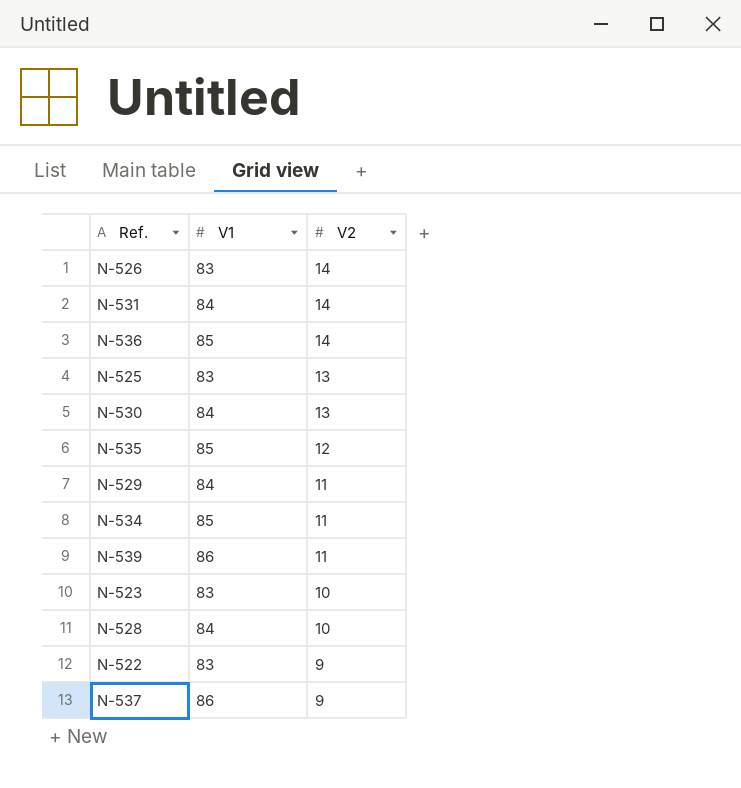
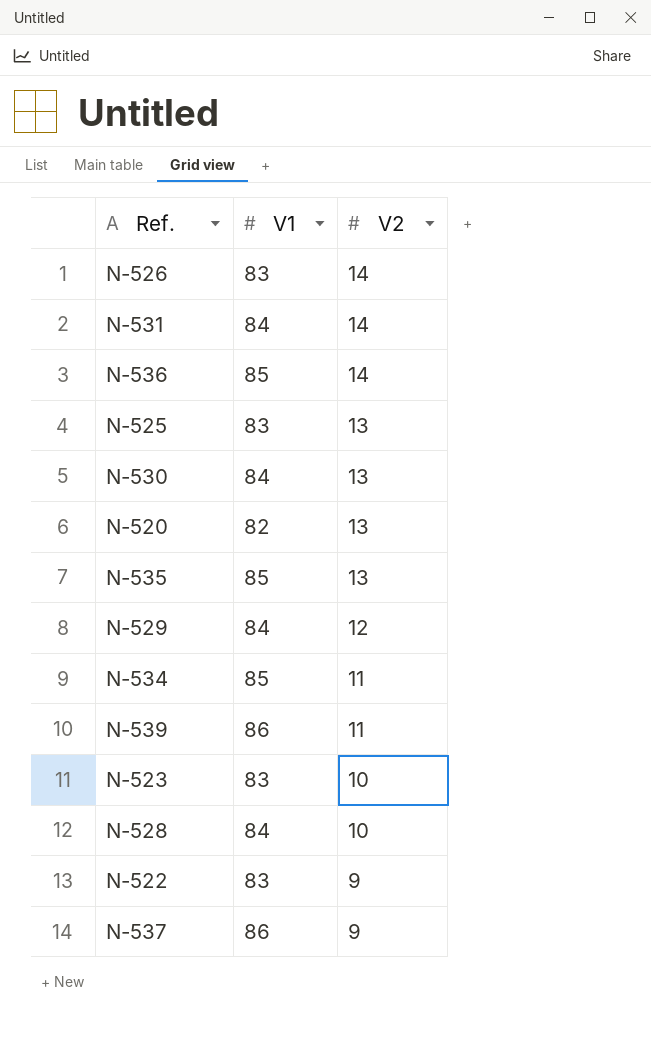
row N-520: none -> 82 | 13
N-535 | V2: 12 -> 13
N-529 | V2: 11 -> 12

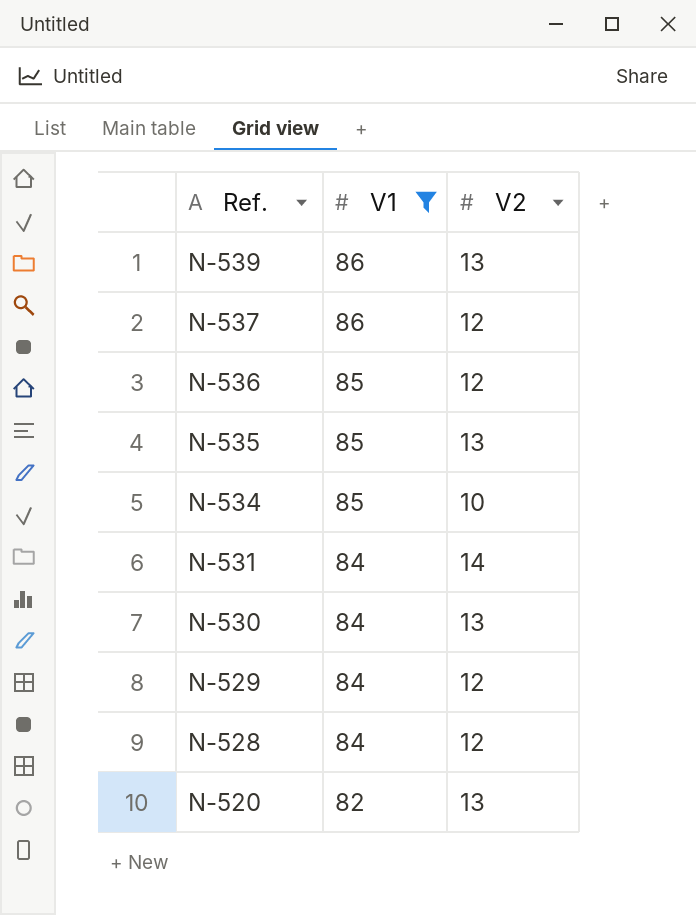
filter: none -> V1 != 83
row order: V2 descending -> Ref. descending
N-539 | V2: 11 -> 13
N-537 | V2: 9 -> 12
N-536 | V2: 14 -> 12
N-534 | V2: 11 -> 10
N-528 | V2: 10 -> 12

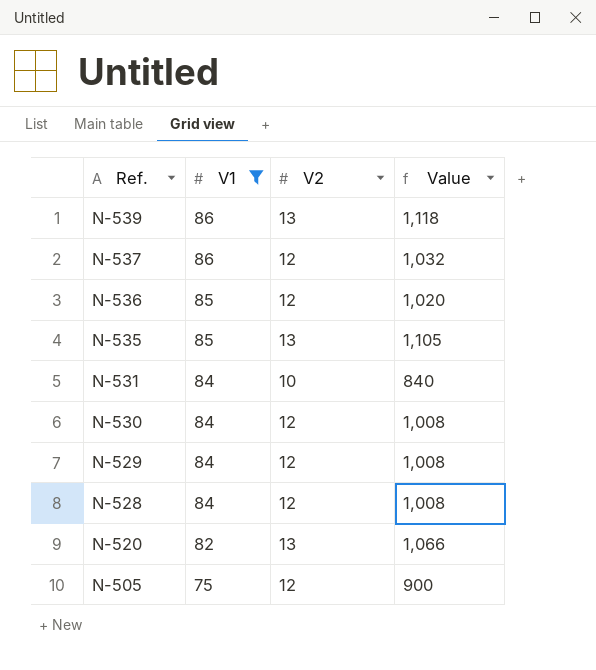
column Value | formula: none -> [V1] * [V2]
row N-534: 85 | 10 -> none
N-531 | V2: 14 -> 10
N-530 | V2: 13 -> 12
row N-505: none -> 75 | 12 | 900

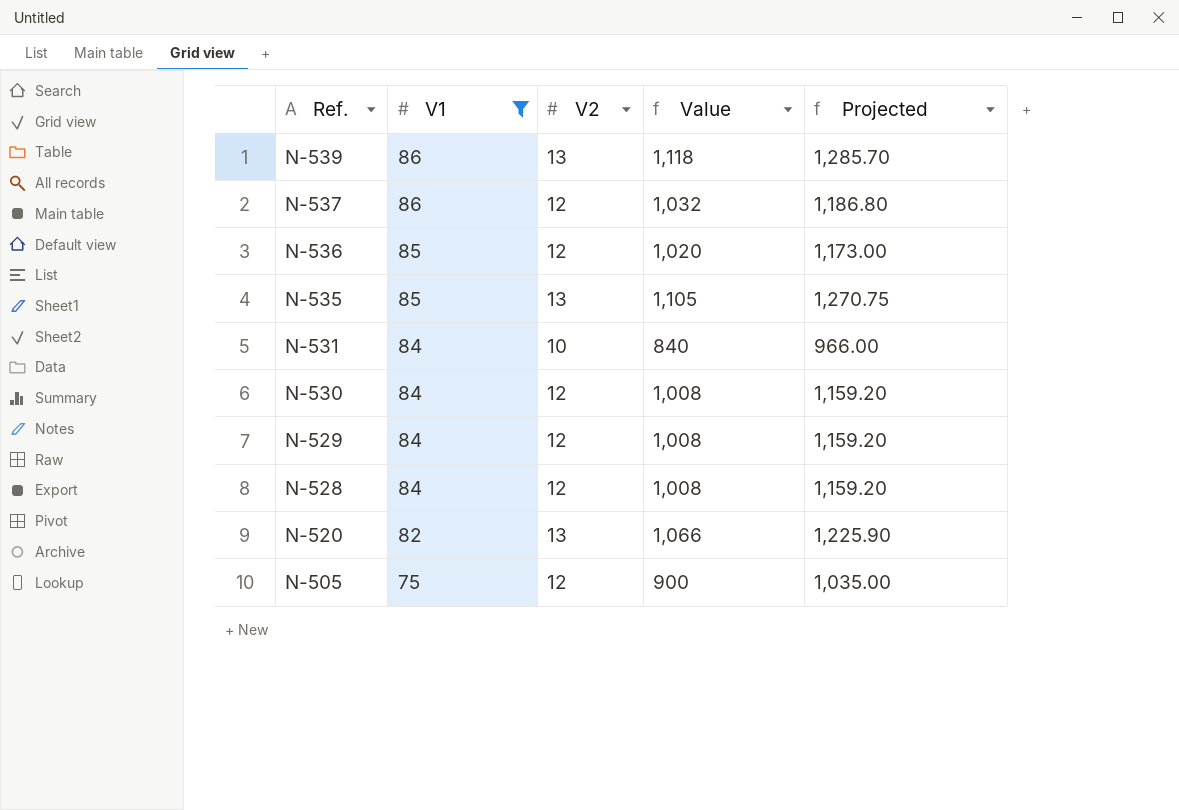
column Projected | formula: none -> [Value] * 1.15

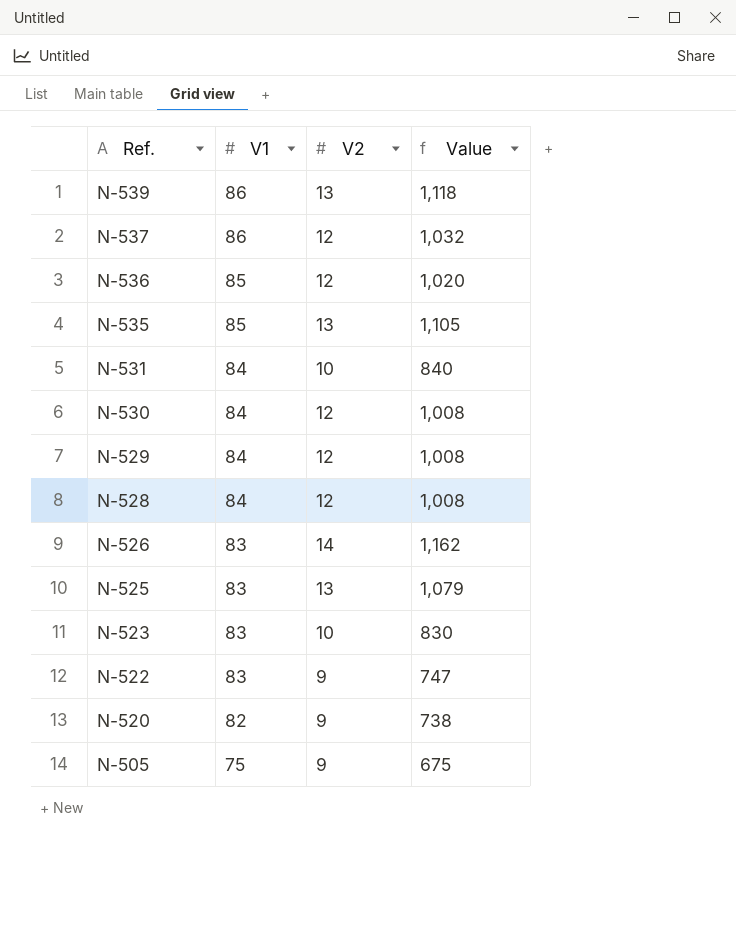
filter: V1 != 83 -> none
column Projected | formula: [Value] * 1.15 -> none
N-520 | V2: 13 -> 9
N-520 | Value: 1,066 -> 738
N-505 | V2: 12 -> 9
N-505 | Value: 900 -> 675

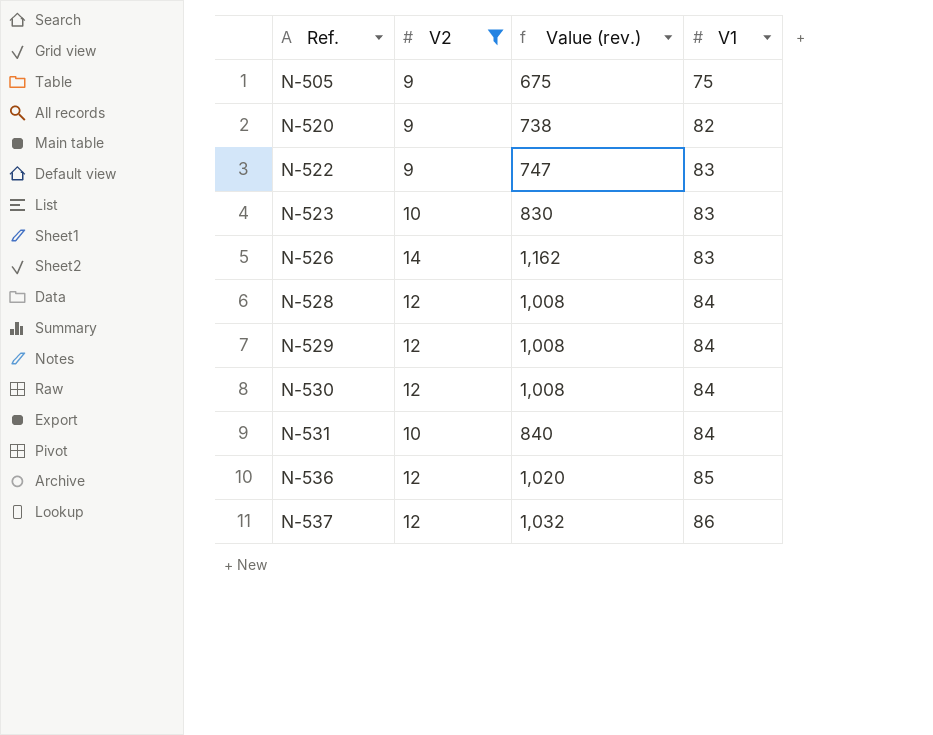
filter: none -> V2 != 13
row order: Ref. descending -> Ref. ascending
column name: Value -> Value (rev.)
column V1 | position: 2 -> 4

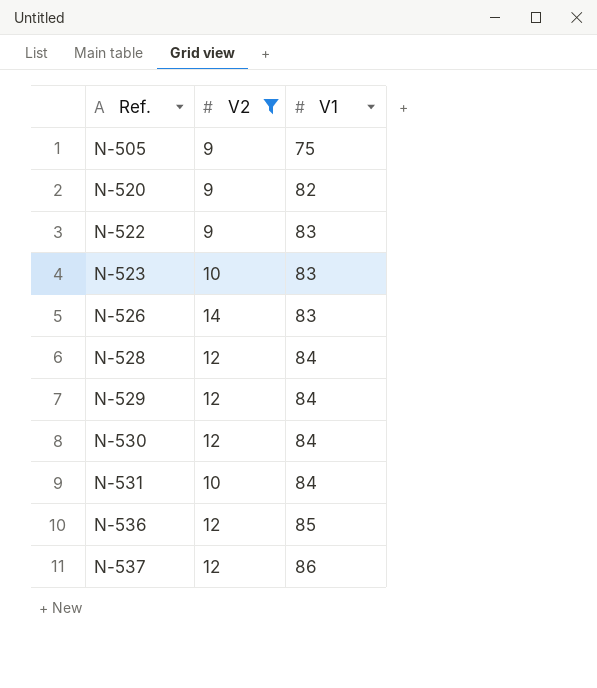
column Value (rev.) | formula: [V2] * [V1] -> none

